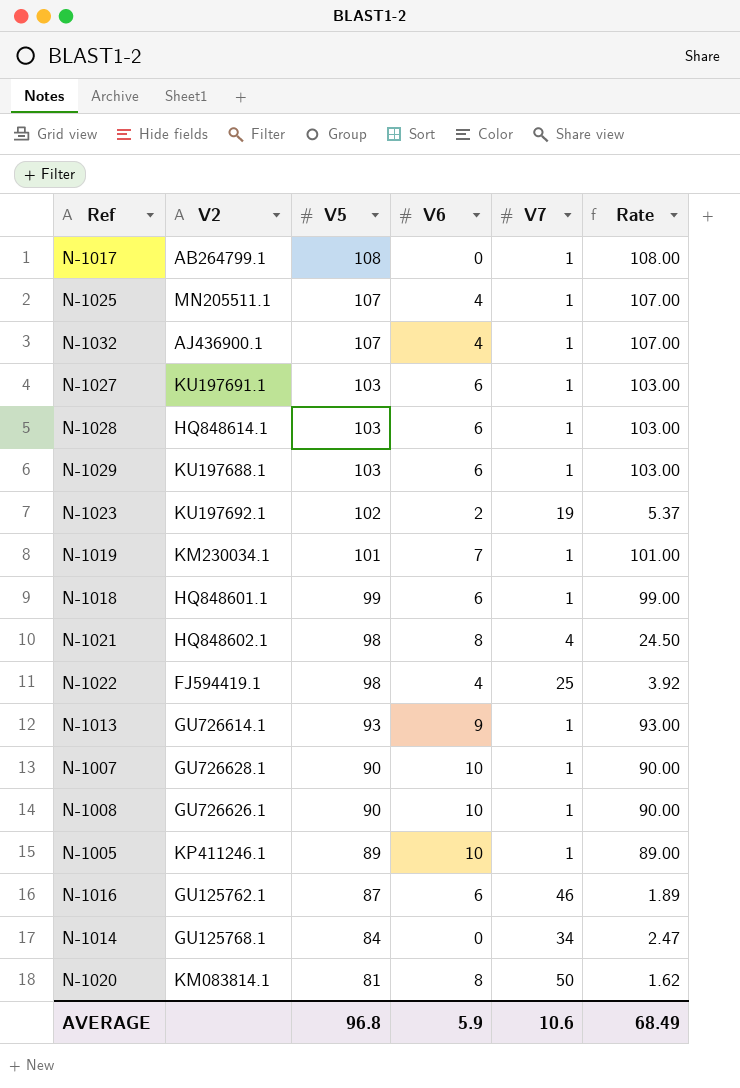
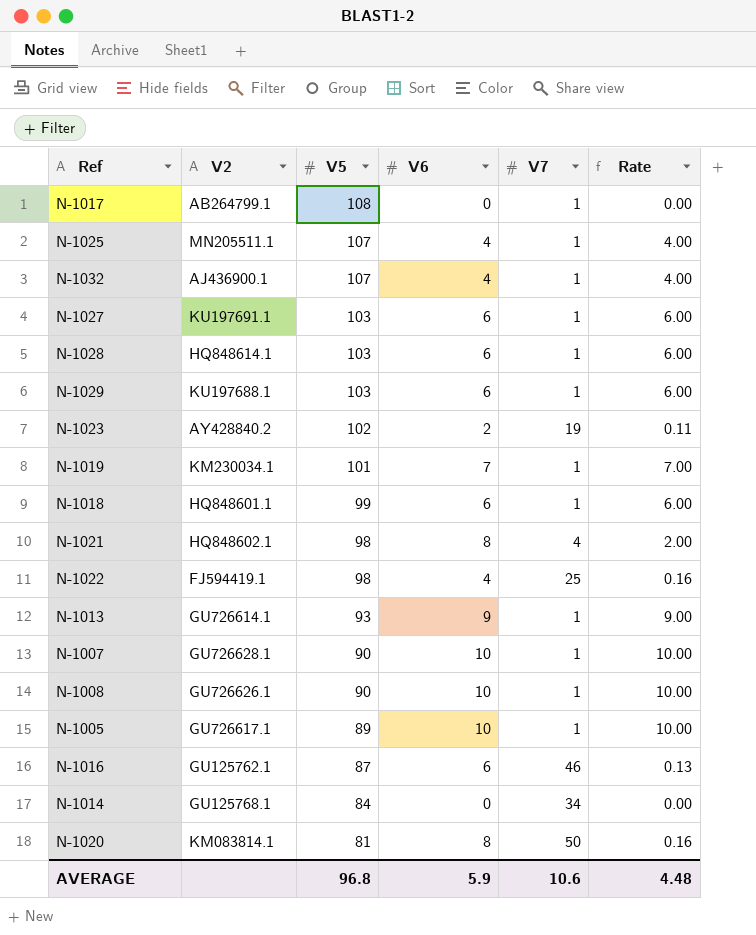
column Rate | formula: [V5] / [V7] -> [V6] / [V7]
N-1023 | V2: KU197692.1 -> AY428840.2
N-1005 | V2: KP411246.1 -> GU726617.1
AVERAGE | Rate: 68.49 -> 4.48

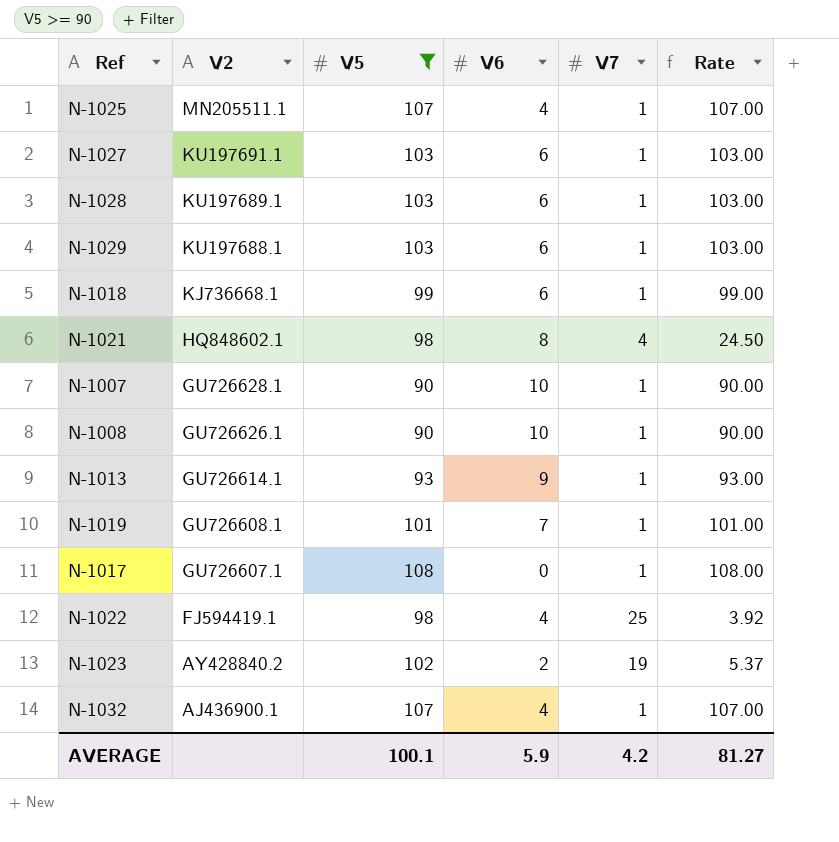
filter: none -> V5 >= 90
row order: V5 descending -> V2 descending
column Rate | formula: [V6] / [V7] -> [V5] / [V7]
N-1028 | V2: HQ848614.1 -> KU197689.1
N-1018 | V2: HQ848601.1 -> KJ736668.1
N-1019 | V2: KM230034.1 -> GU726608.1
N-1017 | V2: AB264799.1 -> GU726607.1
AVERAGE | V5: 96.8 -> 100.1
AVERAGE | V7: 10.6 -> 4.2
AVERAGE | Rate: 4.48 -> 81.27

